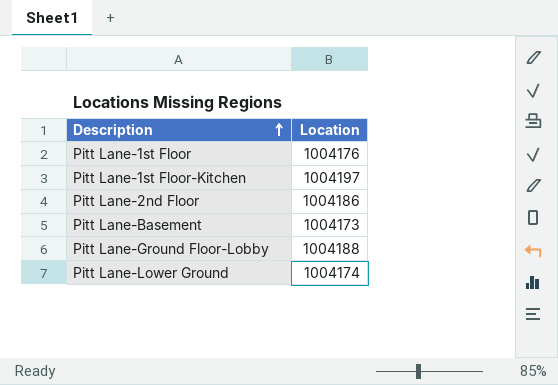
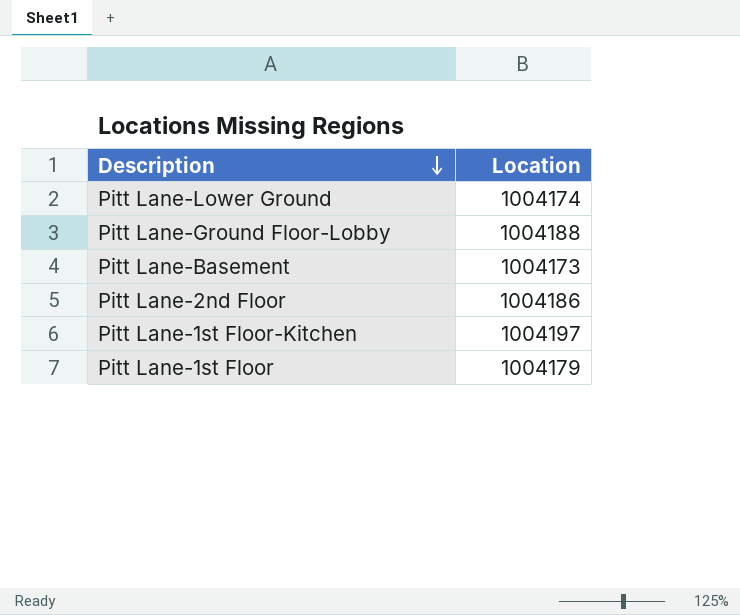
row order: Description ascending -> Description descending
Pitt Lane-1st Floor | Location: 1004176 -> 1004179

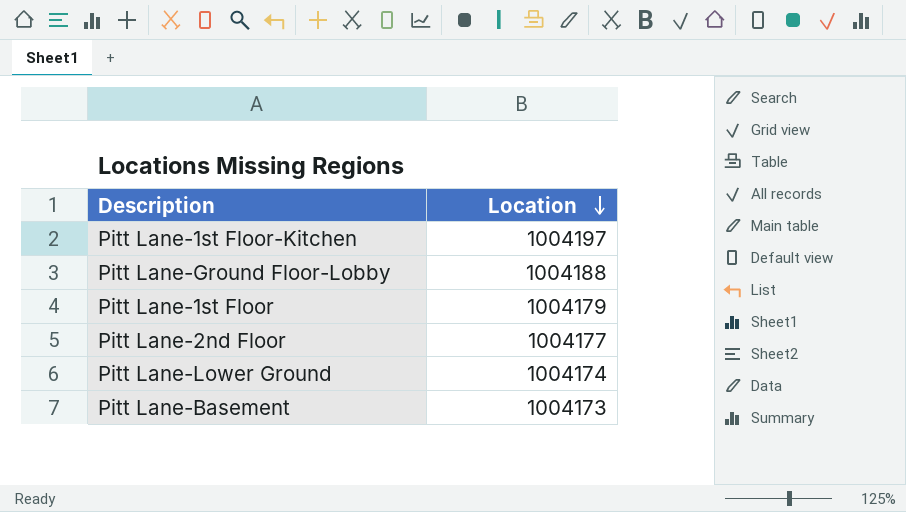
row order: Description descending -> Location descending
Pitt Lane-2nd Floor | Location: 1004186 -> 1004177

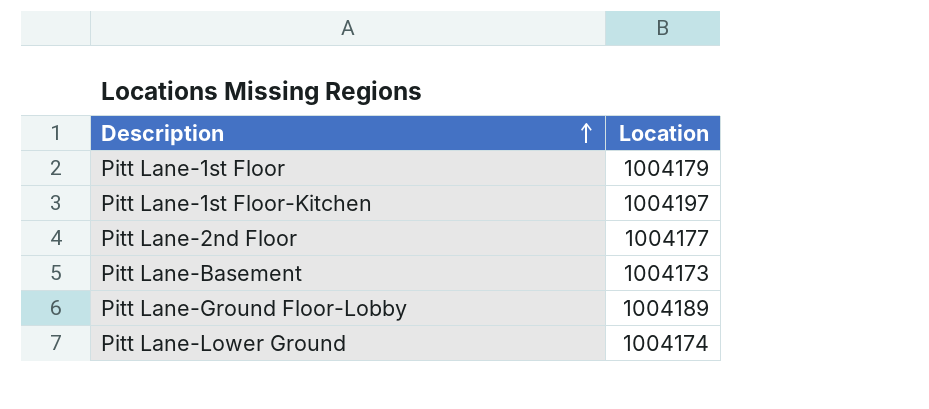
row order: Location descending -> Description ascending
Pitt Lane-Ground Floor-Lobby | Location: 1004188 -> 1004189

